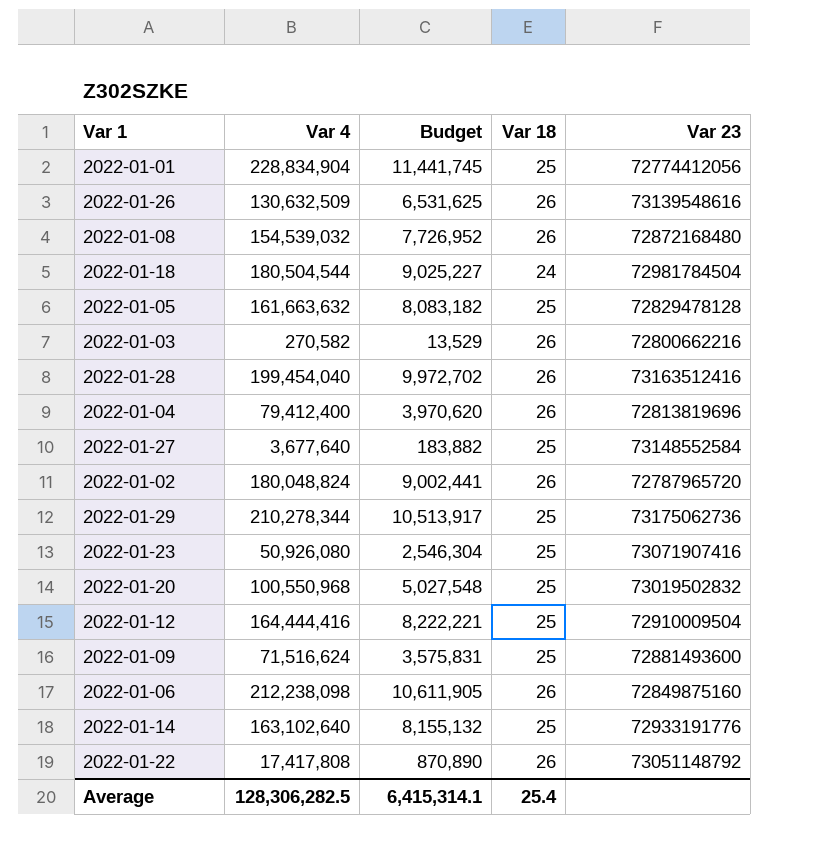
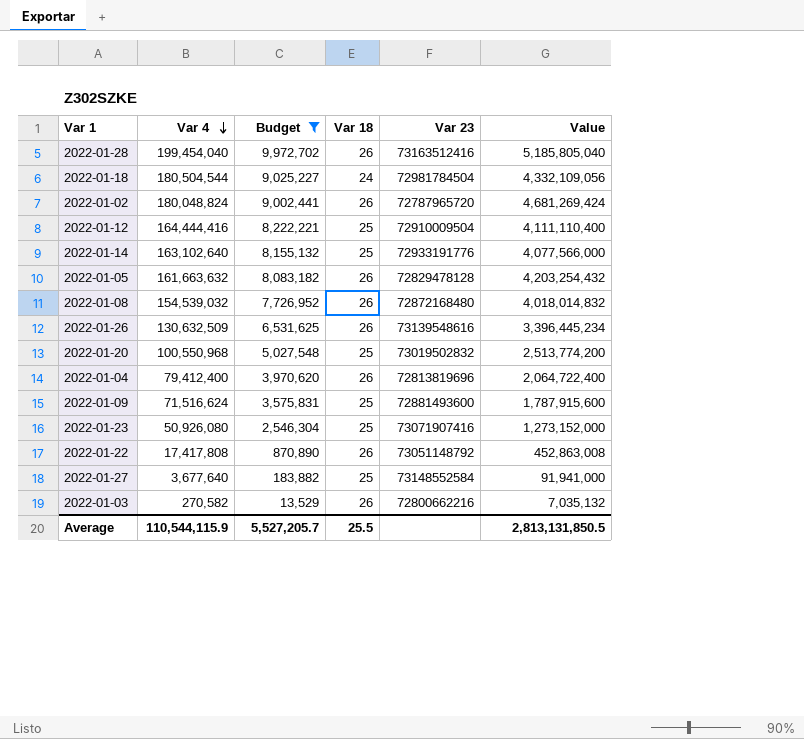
filter: none -> Budget <= 9,972,702
row order: none -> Var 4 descending
column Value | formula: none -> [Var 4] * [Var 18]
2022-01-05 | Var 18: 25 -> 26
Average | Var 4: 128,306,282.5 -> 110,544,115.9
Average | Budget: 6,415,314.1 -> 5,527,205.7
Average | Var 18: 25.4 -> 25.5

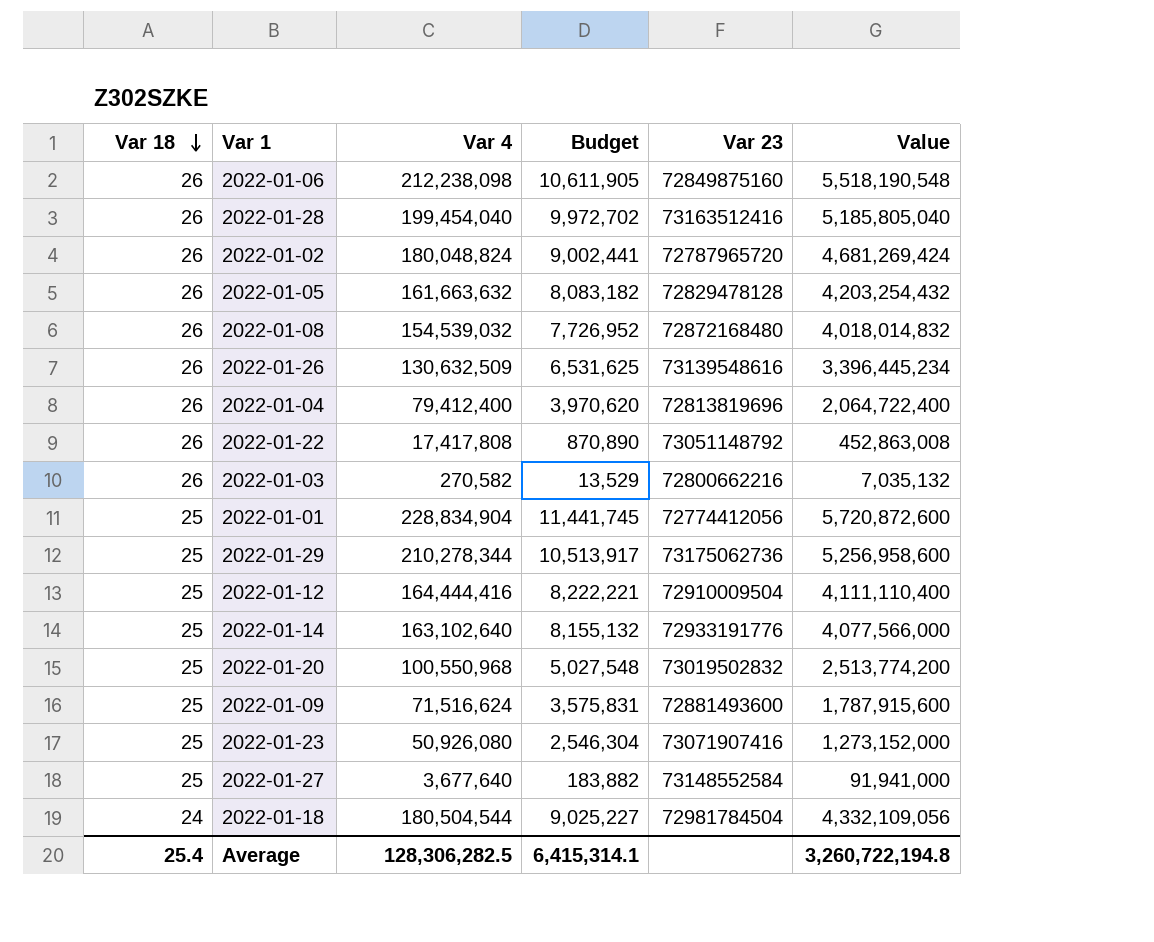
filter: Budget <= 9,972,702 -> none
row order: Var 4 descending -> Var 18 descending
column Var 18 | position: 4 -> 1
Average | Var 18: 25.5 -> 25.4
Average | Var 4: 110,544,115.9 -> 128,306,282.5
Average | Budget: 5,527,205.7 -> 6,415,314.1
Average | Value: 2,813,131,850.5 -> 3,260,722,194.8

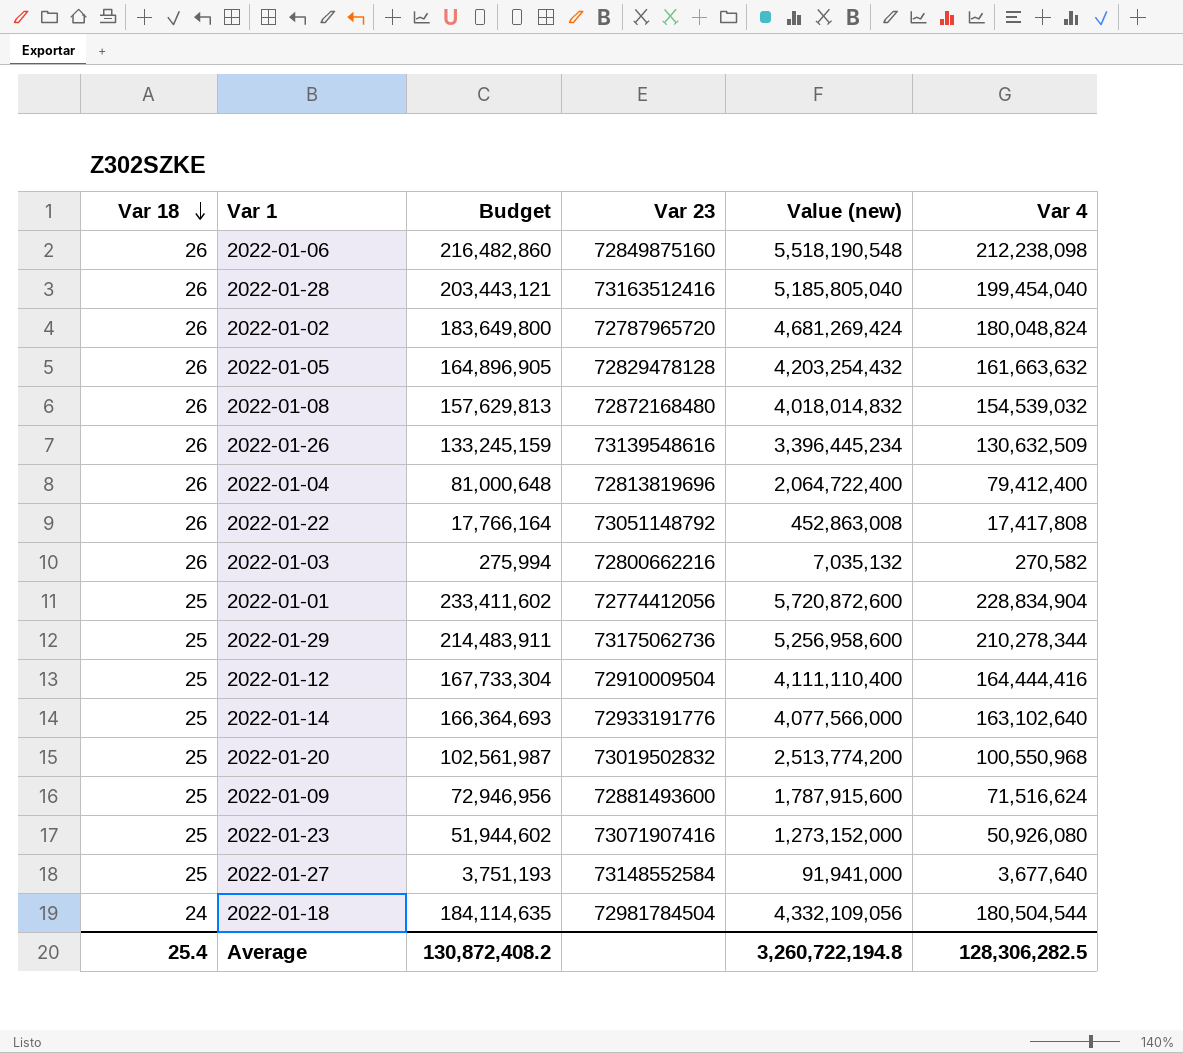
column Budget | formula: [Var 4] * 0.05 -> [Var 4] * 1.02
column name: Value -> Value (new)
column Var 4 | position: 3 -> 6
Average | Budget: 6,415,314.1 -> 130,872,408.2

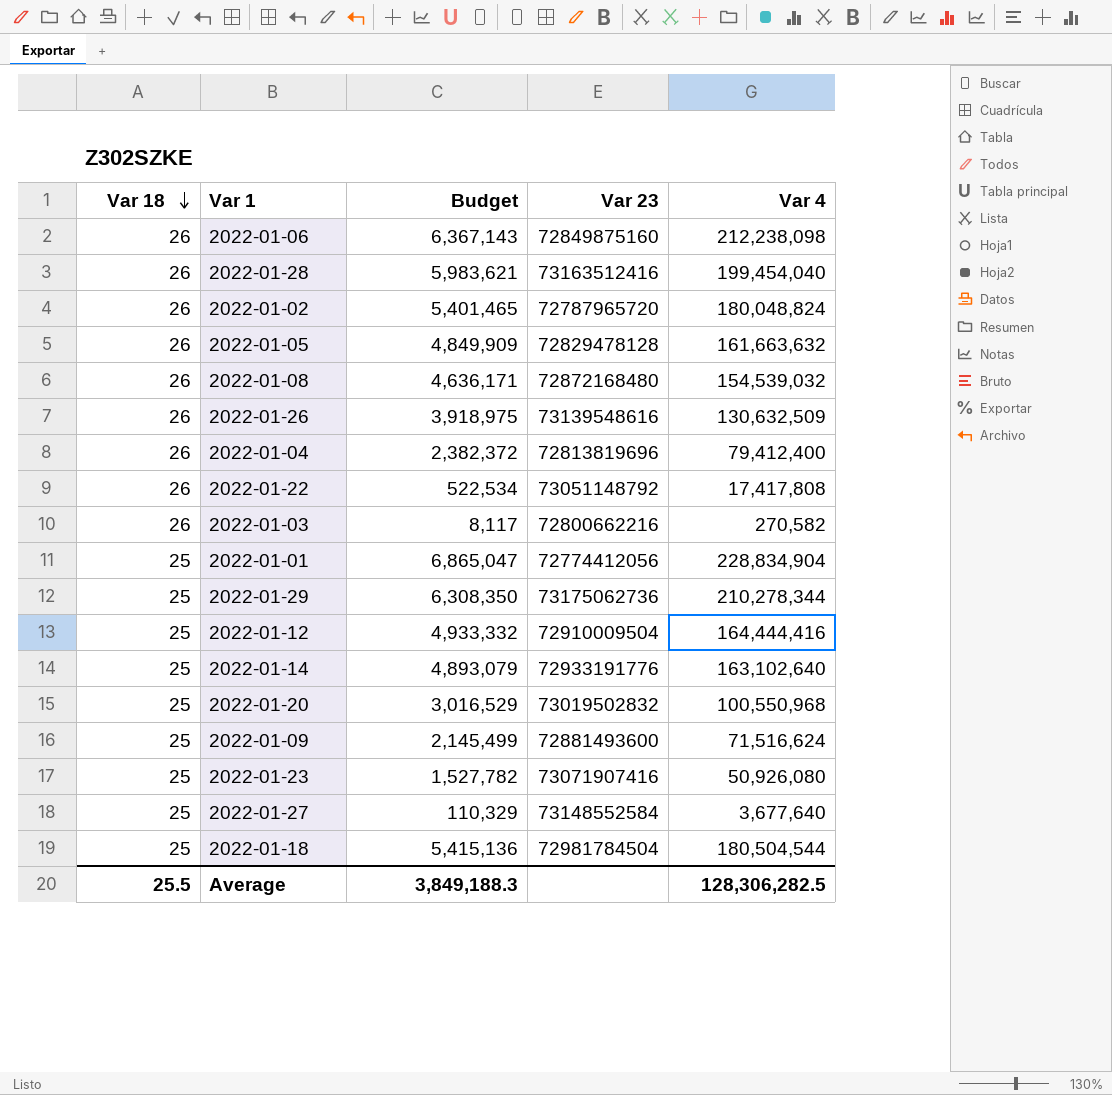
column Value (new) | formula: [Var 18] * [Var 4] -> none
column Budget | formula: [Var 4] * 1.02 -> [Var 4] * 0.03
2022-01-18 | Var 18: 24 -> 25
Average | Var 18: 25.4 -> 25.5
Average | Budget: 130,872,408.2 -> 3,849,188.3

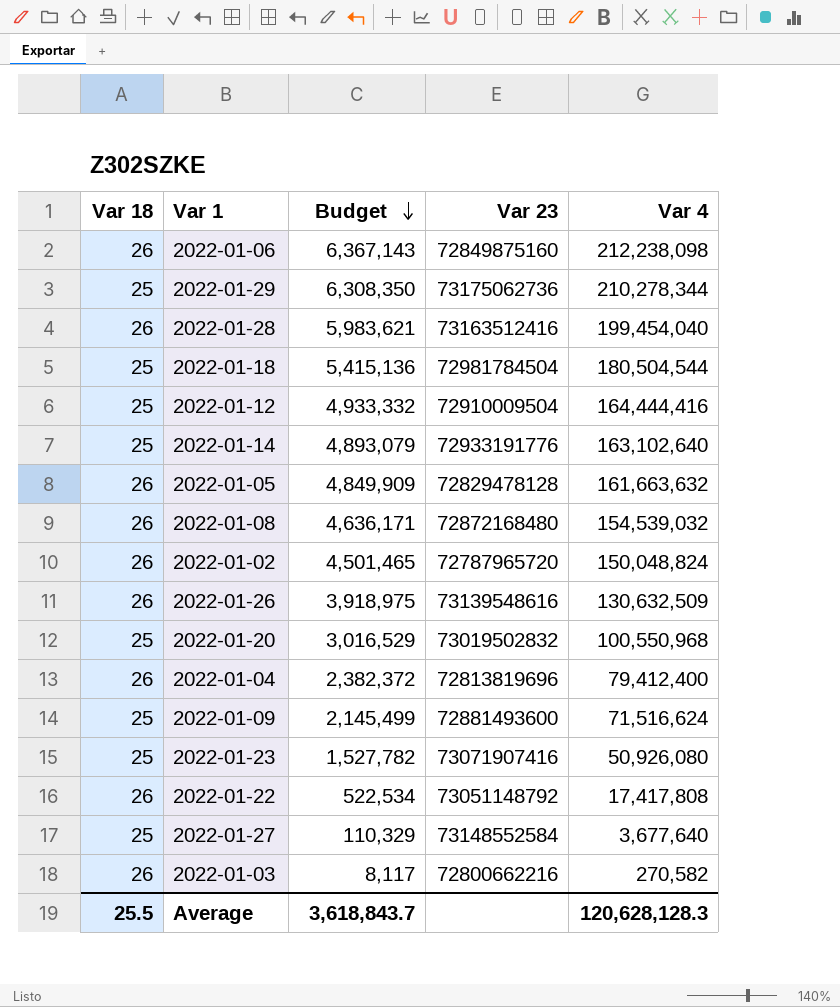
row order: Var 18 descending -> Budget descending
row 2022-01-01: 25 | 6,865,047 | 72774412056 | 228,834,904 -> none
2022-01-02 | Budget: 5,401,465 -> 4,501,465
2022-01-02 | Var 4: 180,048,824 -> 150,048,824
Average | Budget: 3,849,188.3 -> 3,618,843.7
Average | Var 4: 128,306,282.5 -> 120,628,128.3

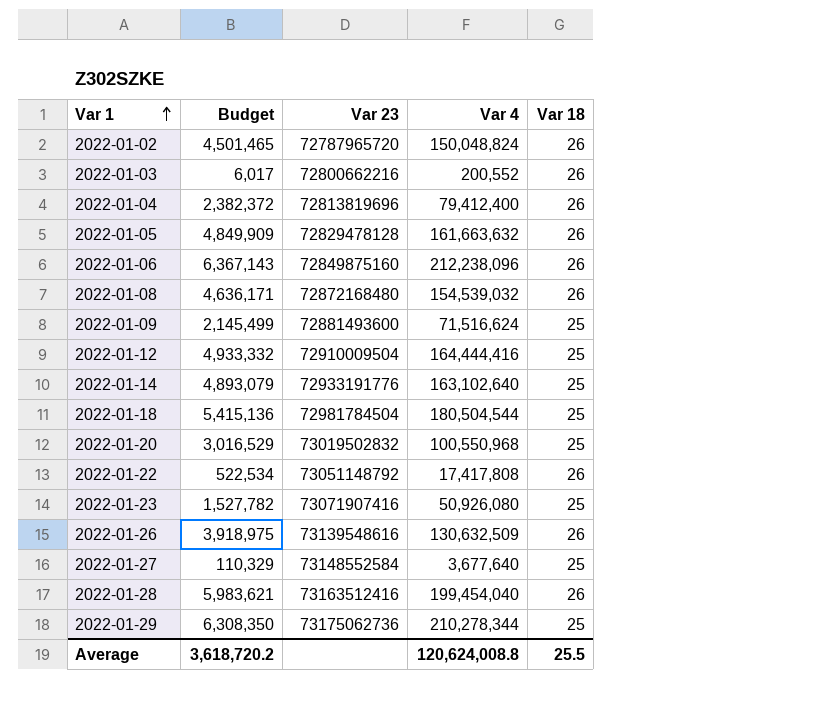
row order: Budget descending -> Var 1 ascending
column Var 18 | position: 1 -> 5
2022-01-03 | Budget: 8,117 -> 6,017
2022-01-03 | Var 4: 270,582 -> 200,552
2022-01-06 | Var 4: 212,238,098 -> 212,238,096
Average | Budget: 3,618,843.7 -> 3,618,720.2
Average | Var 4: 120,628,128.3 -> 120,624,008.8

